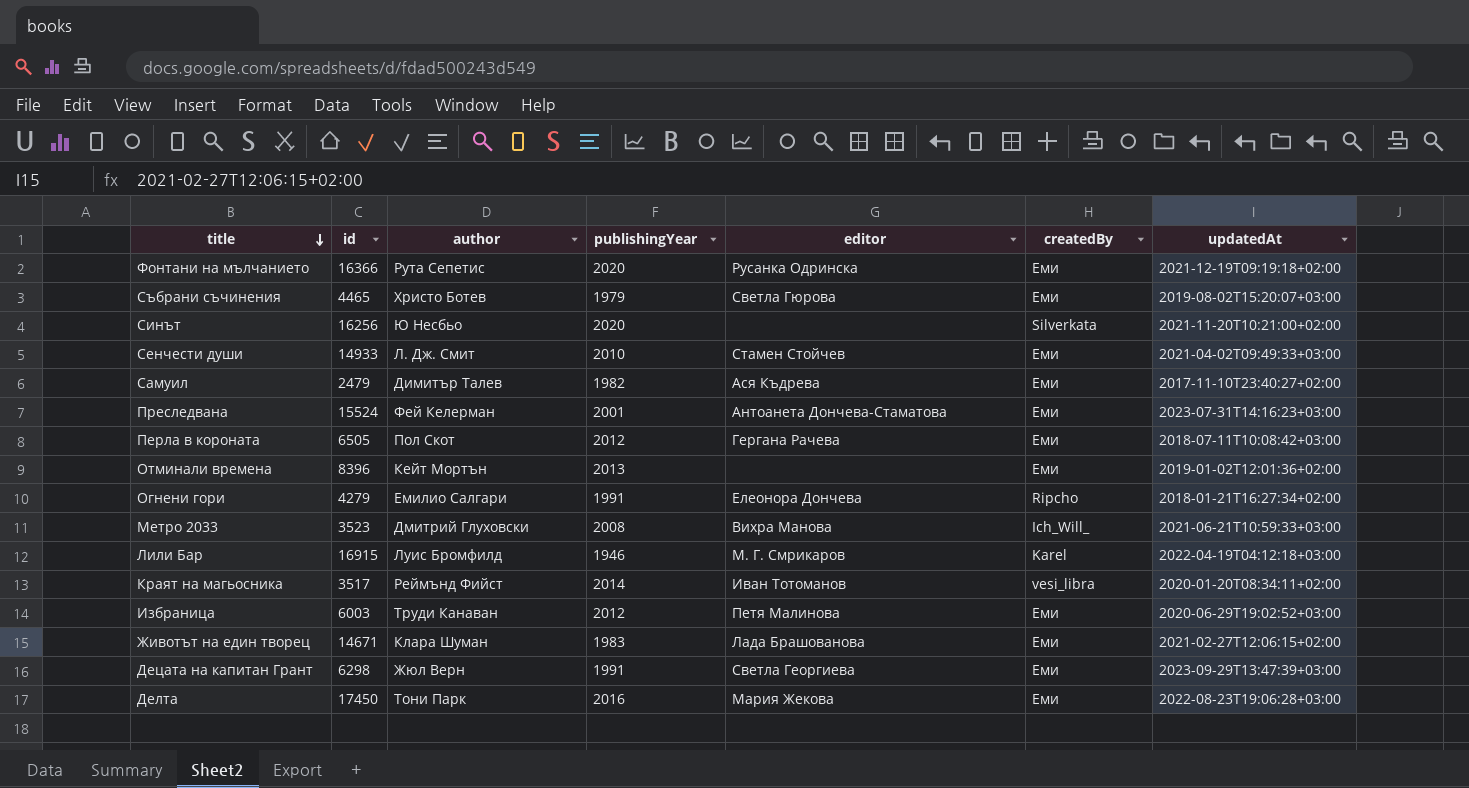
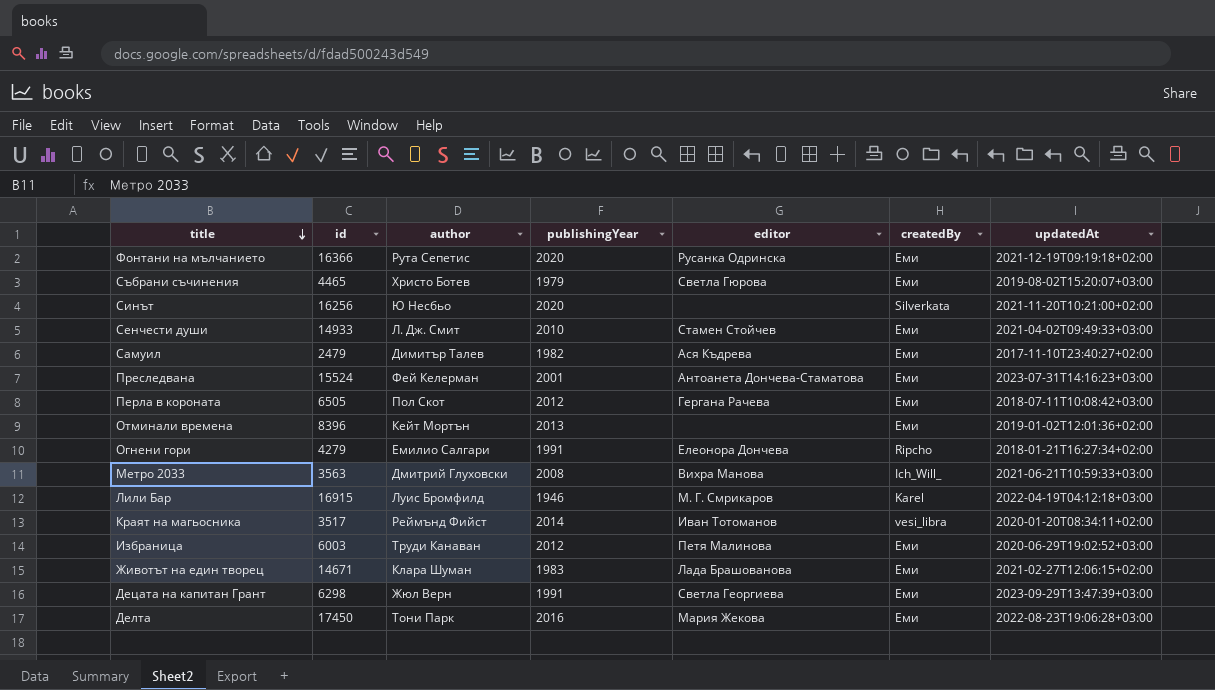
Метро 2033 | id: 3523 -> 3563

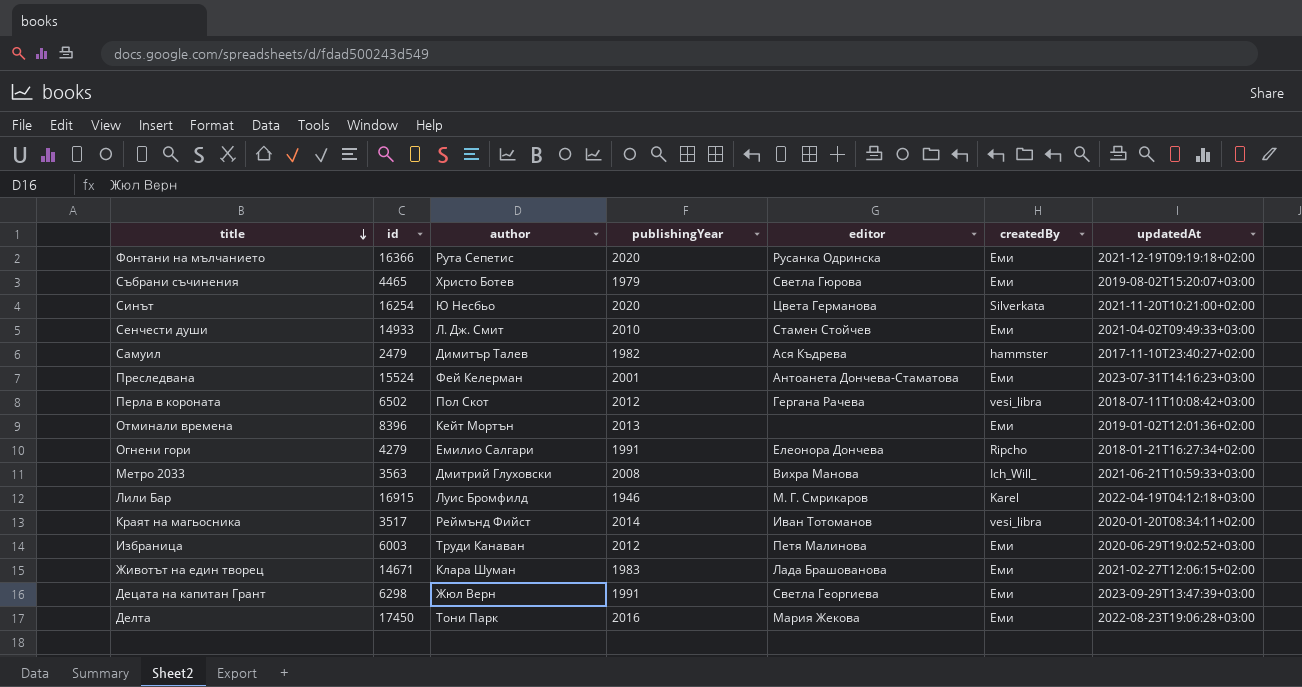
Синът | id: 16256 -> 16254
Синът | editor: none -> Цвета Германова
Самуил | createdBy: Еми -> hammster
Перла в короната | id: 6505 -> 6502
Перла в короната | createdBy: Еми -> vesi_libra

